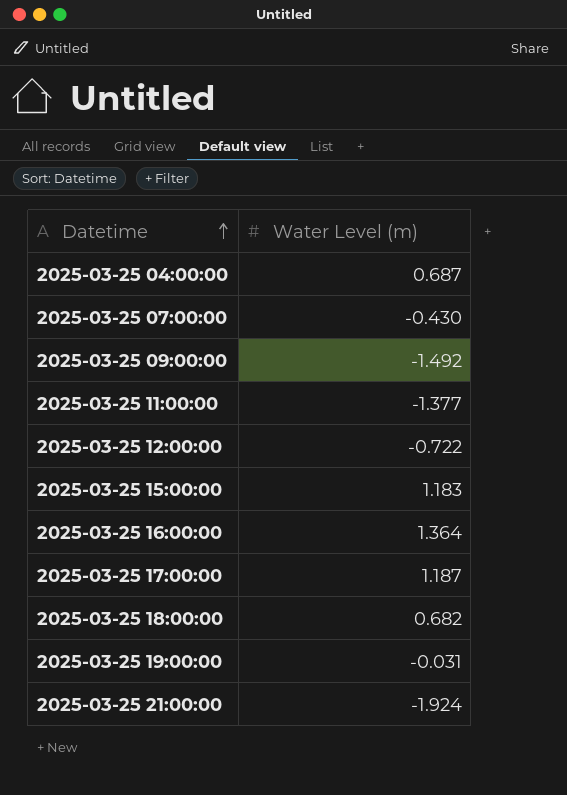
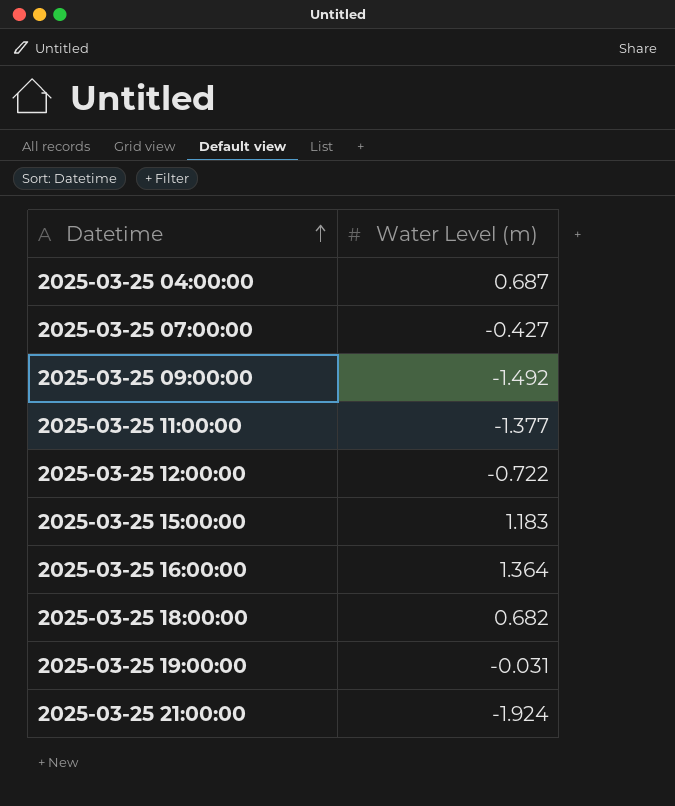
row 2025-03-25 17:00:00: 1.187 -> none
2025-03-25 07:00:00 | Water Level (m): -0.430 -> -0.427

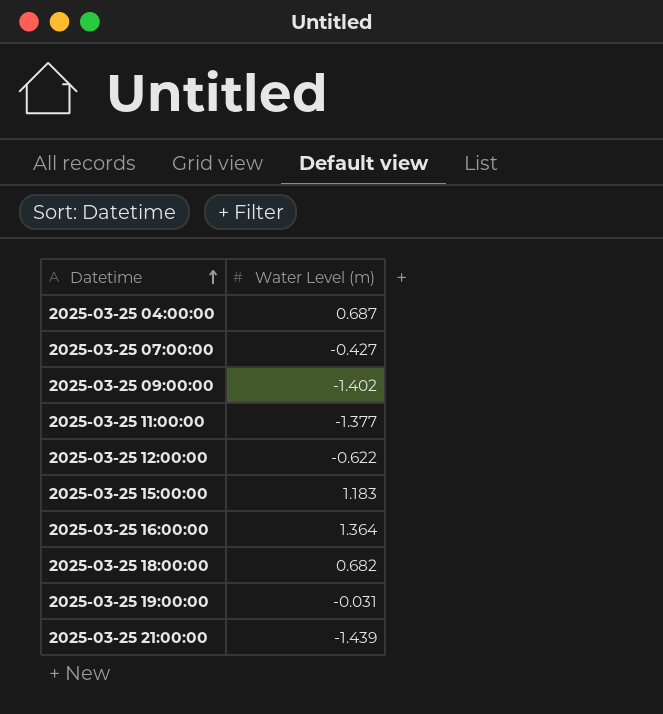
2025-03-25 09:00:00 | Water Level (m): -1.492 -> -1.402
2025-03-25 12:00:00 | Water Level (m): -0.722 -> -0.622
2025-03-25 21:00:00 | Water Level (m): -1.924 -> -1.439

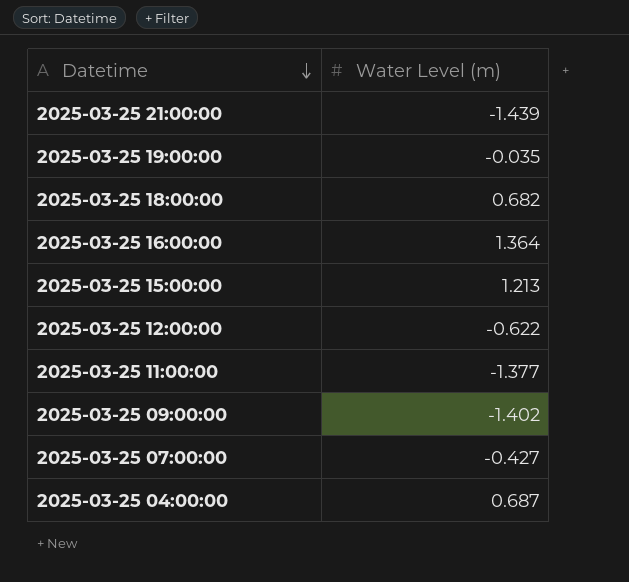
row order: Datetime ascending -> Datetime descending
2025-03-25 19:00:00 | Water Level (m): -0.031 -> -0.035
2025-03-25 15:00:00 | Water Level (m): 1.183 -> 1.213

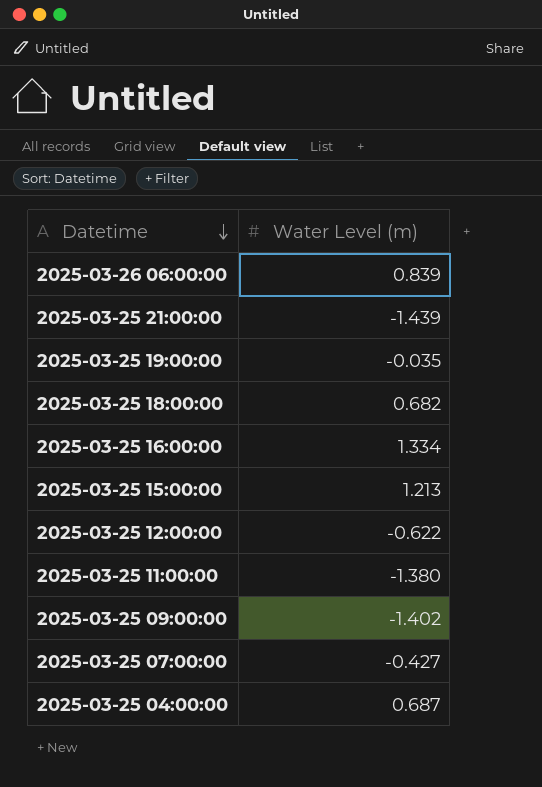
row 2025-03-26 06:00:00: none -> 0.839
2025-03-25 16:00:00 | Water Level (m): 1.364 -> 1.334
2025-03-25 11:00:00 | Water Level (m): -1.377 -> -1.380

